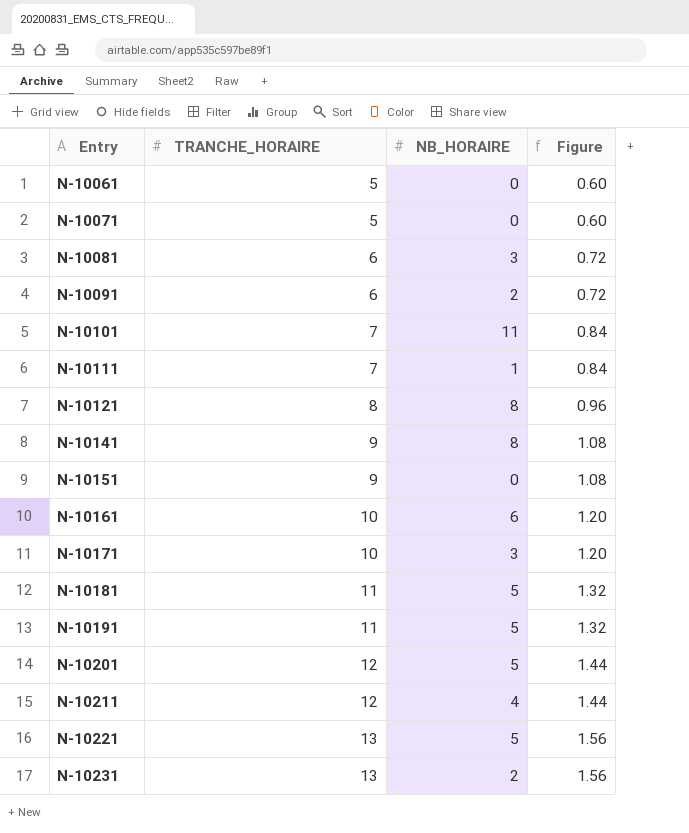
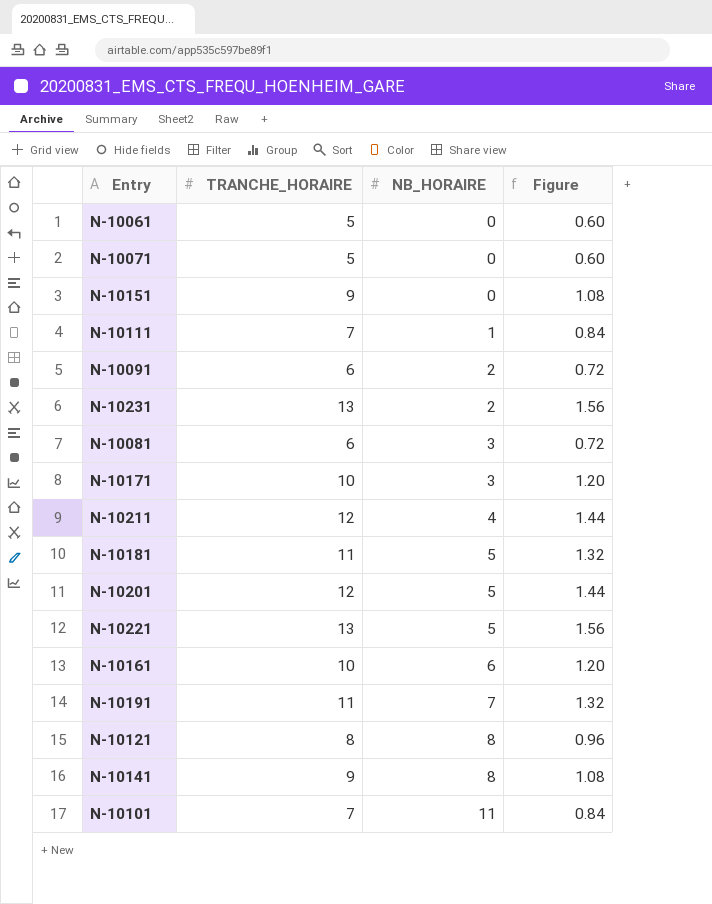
row order: Entry ascending -> NB_HORAIRE ascending
N-10191 | NB_HORAIRE: 5 -> 7

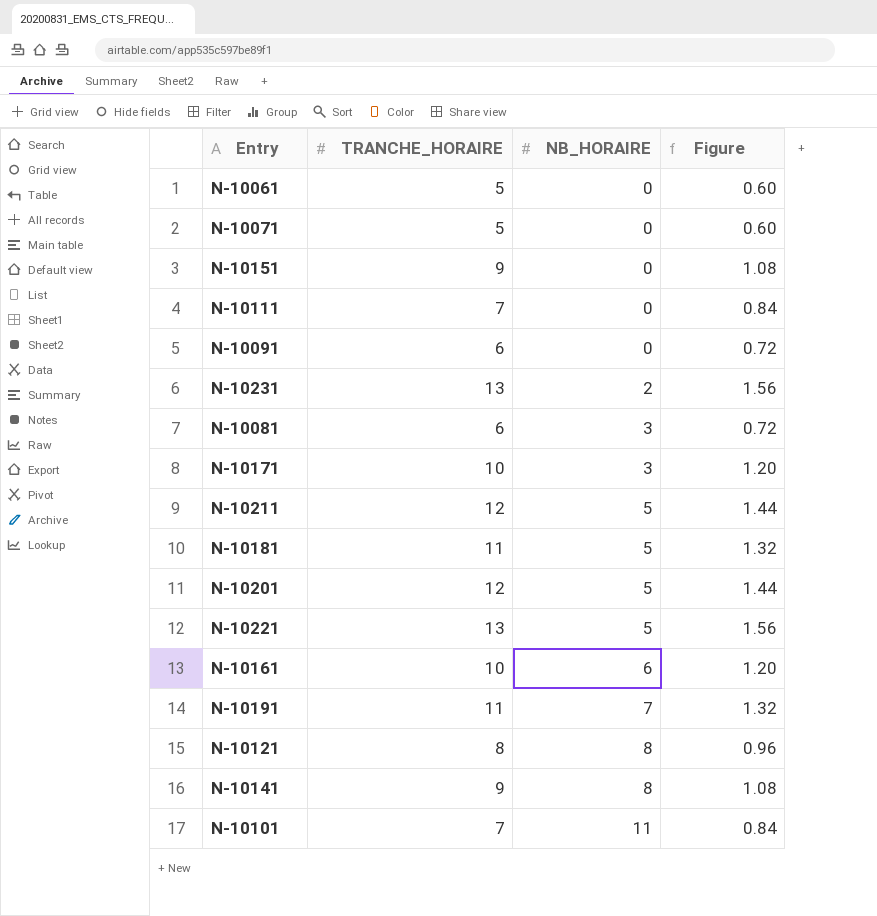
N-10111 | NB_HORAIRE: 1 -> 0
N-10091 | NB_HORAIRE: 2 -> 0
N-10211 | NB_HORAIRE: 4 -> 5

